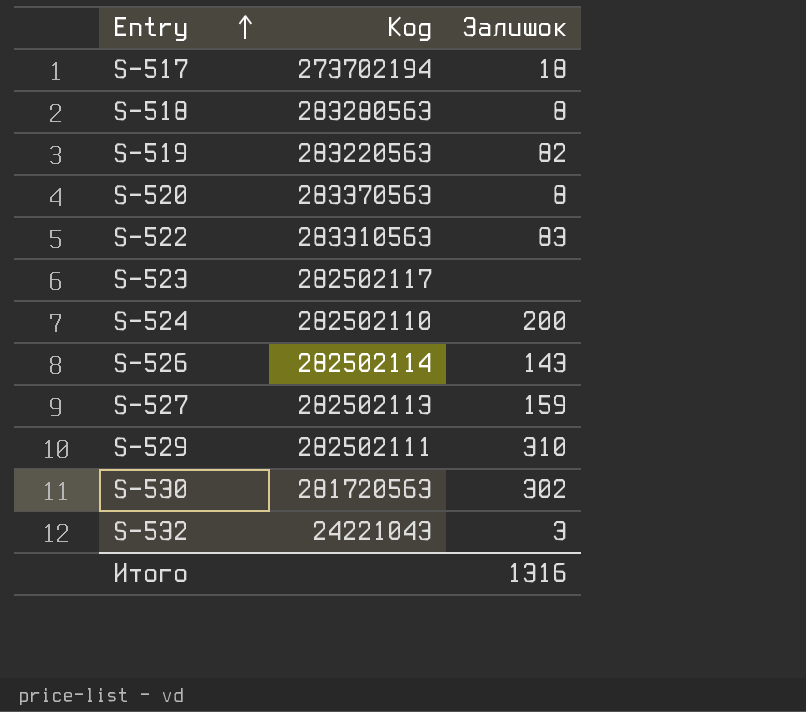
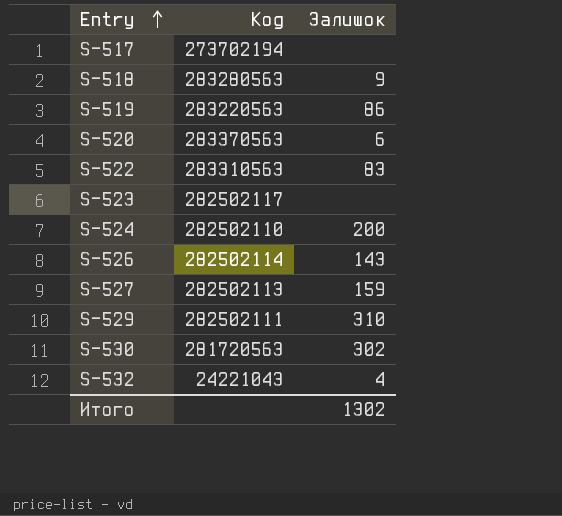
S-517 | Залишок: 18 -> none
S-518 | Залишок: 8 -> 9
S-519 | Залишок: 82 -> 86
S-520 | Залишок: 8 -> 6
S-532 | Залишок: 3 -> 4
Итого | Залишок: 1316 -> 1302

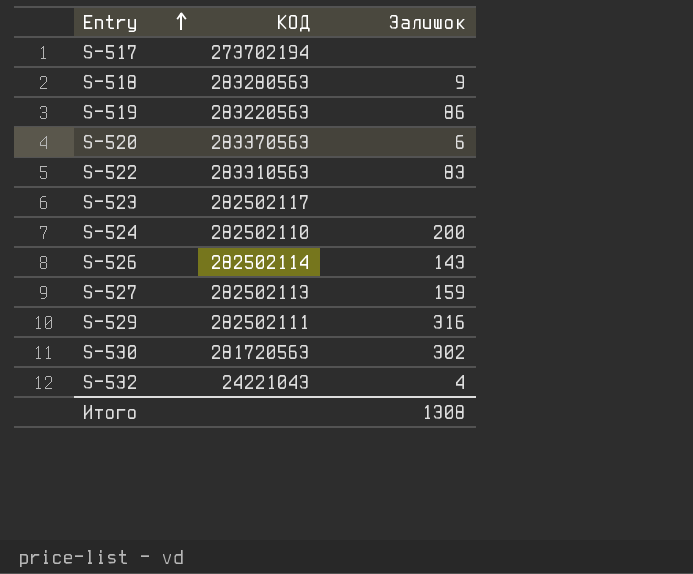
column name: Код -> КОД
S-529 | Залишок: 310 -> 316
Итого | Залишок: 1302 -> 1308

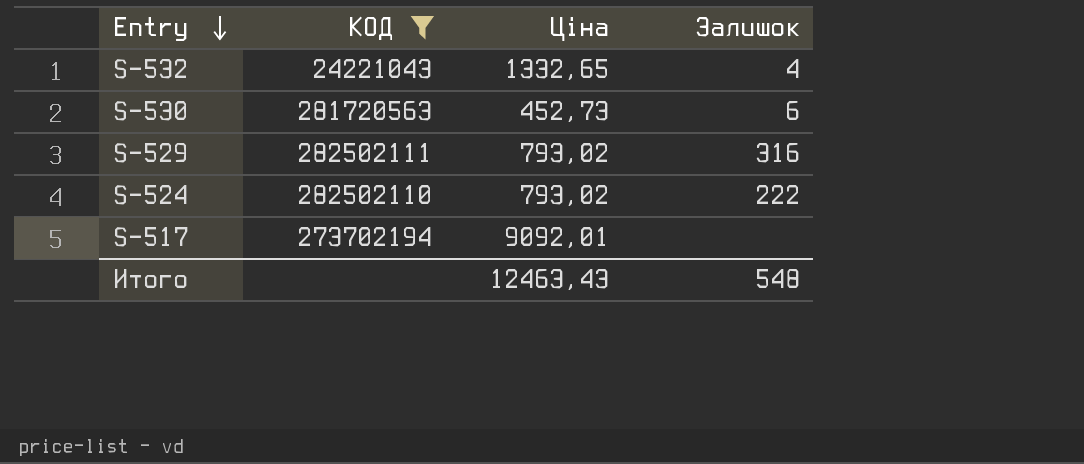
filter: none -> КОД <= 282502111
row order: Entry ascending -> Entry descending
column Ціна | position: none -> 3
S-530 | Залишок: 302 -> 6
S-524 | Залишок: 200 -> 222
Итого | Залишок: 1308 -> 548

